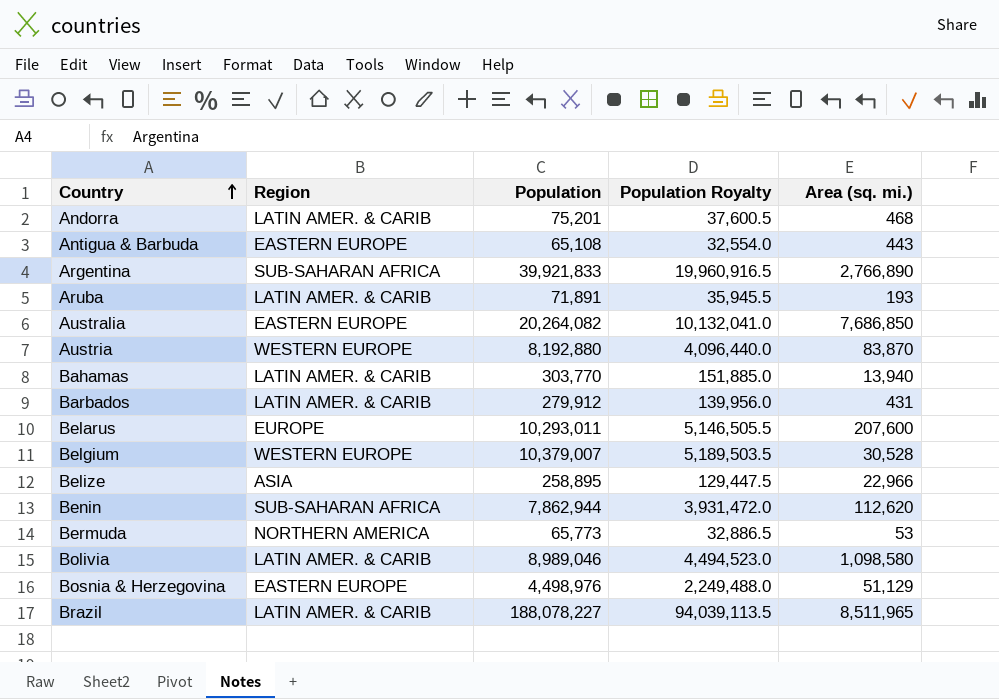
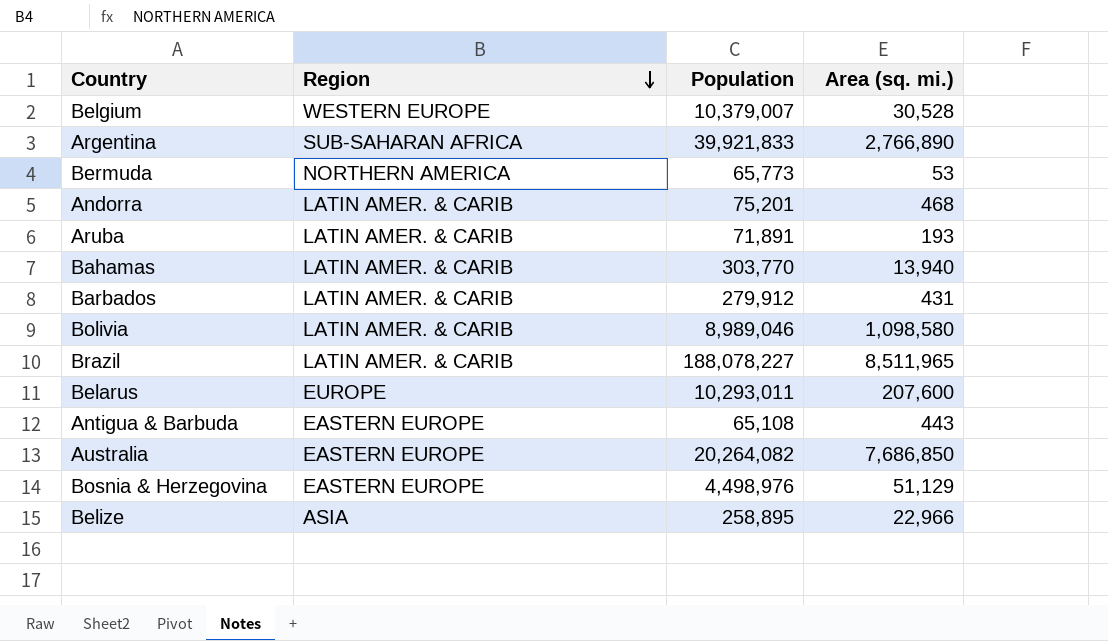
row order: Country ascending -> Region descending
column Population Royalty | formula: [Population] * 0.5 -> none
row Austria: WESTERN EUROPE | 8,192,880 | 4,096,440.0 | 83,870 -> none
row Benin: SUB-SAHARAN AFRICA | 7,862,944 | 3,931,472.0 | 112,620 -> none

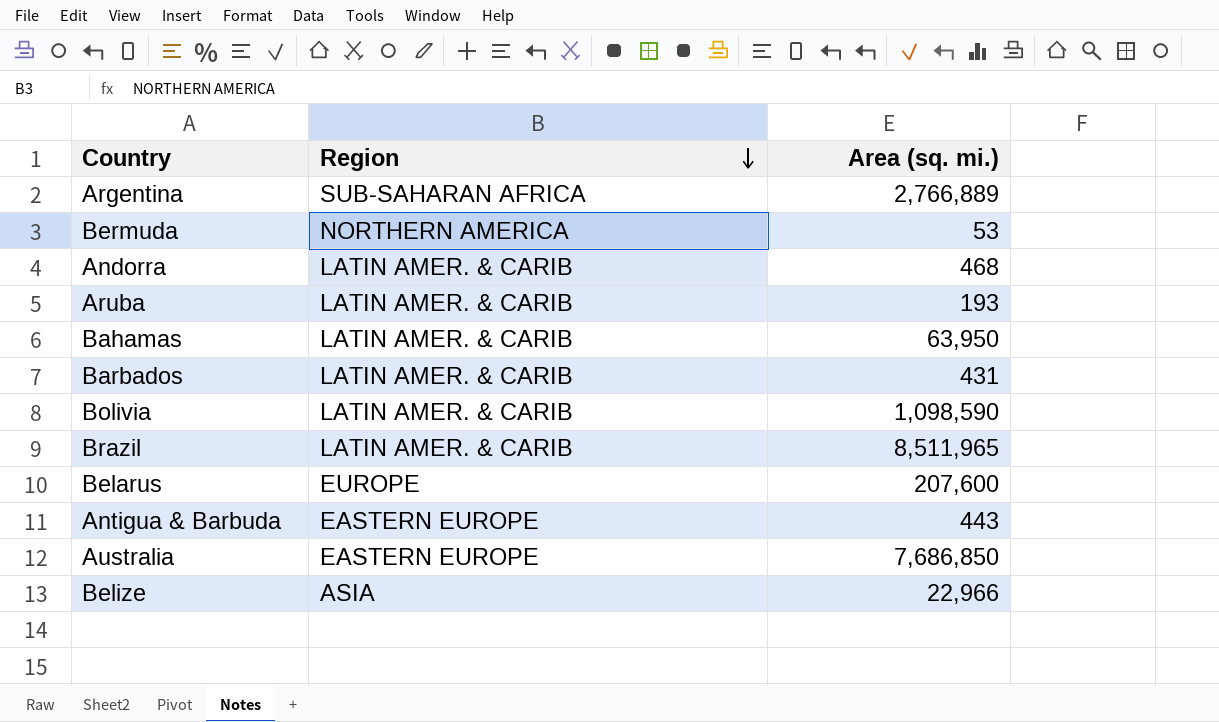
column Population | position: 3 -> none
row Belgium: WESTERN EUROPE | 10,379,007 | 30,528 -> none
row Bosnia & Herzegovina: EASTERN EUROPE | 4,498,976 | 51,129 -> none
Argentina | Area (sq. mi.): 2,766,890 -> 2,766,889
Bahamas | Area (sq. mi.): 13,940 -> 63,950
Bolivia | Area (sq. mi.): 1,098,580 -> 1,098,590

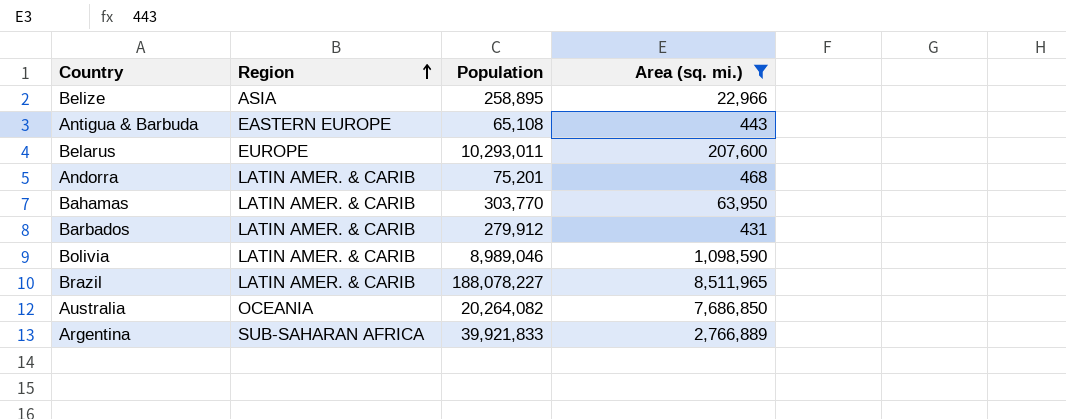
filter: none -> Area (sq. mi.) >= 431
row order: Region descending -> Region ascending
column Population | position: none -> 3
Australia | Region: EASTERN EUROPE -> OCEANIA

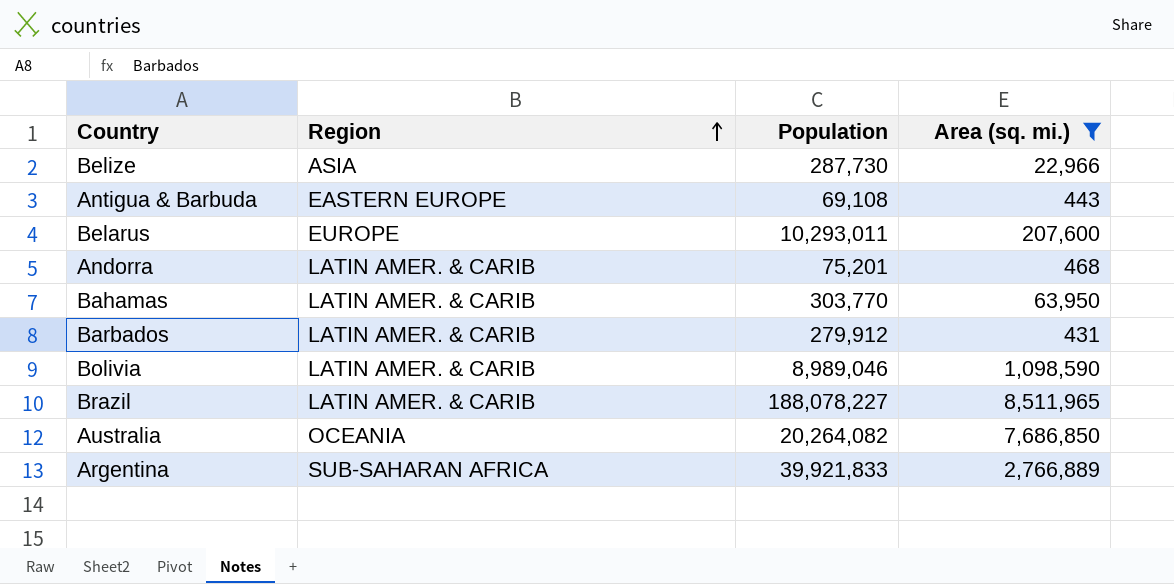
Belize | Population: 258,895 -> 287,730
Antigua & Barbuda | Population: 65,108 -> 69,108

